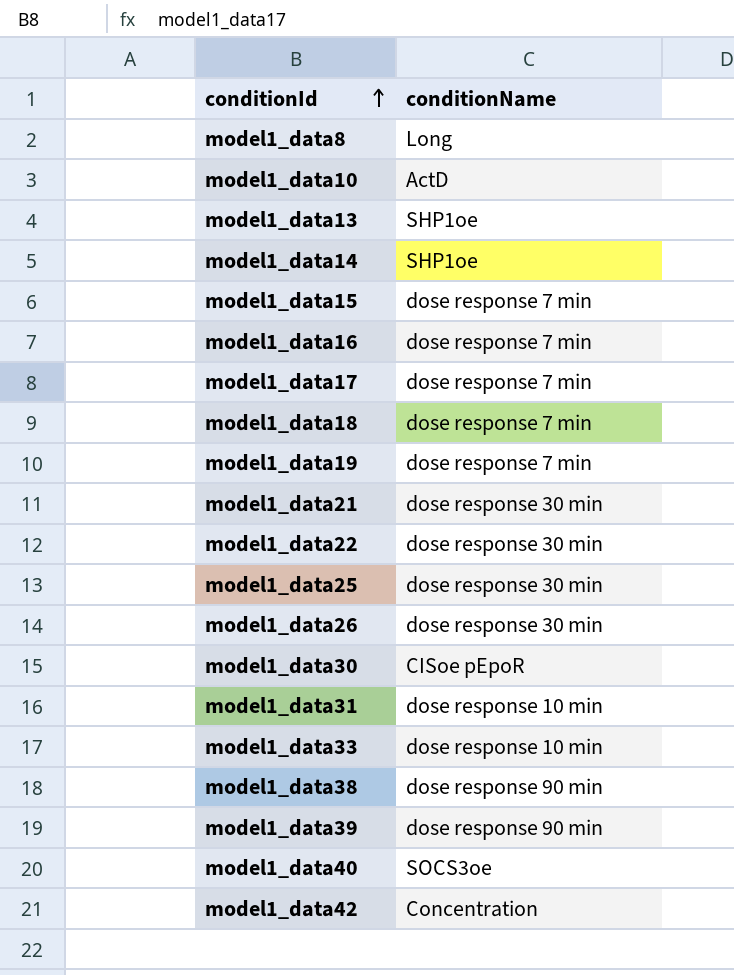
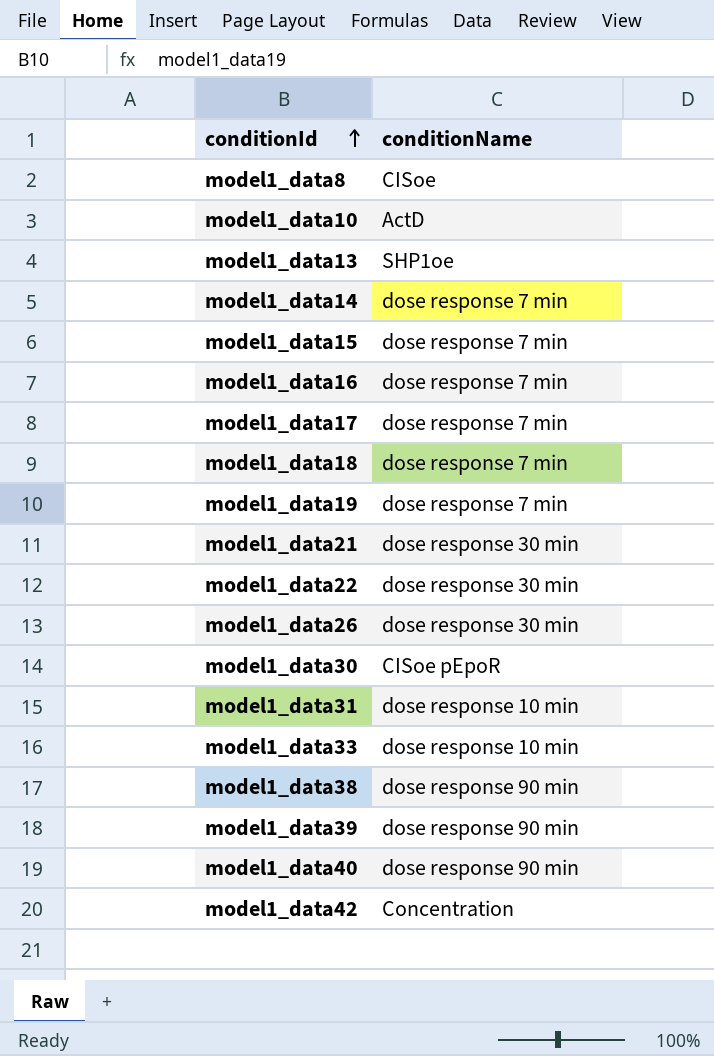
row model1_data25: dose response 30 min -> none
model1_data8 | conditionName: Long -> CISoe
model1_data14 | conditionName: SHP1oe -> dose response 7 min
model1_data40 | conditionName: SOCS3oe -> dose response 90 min

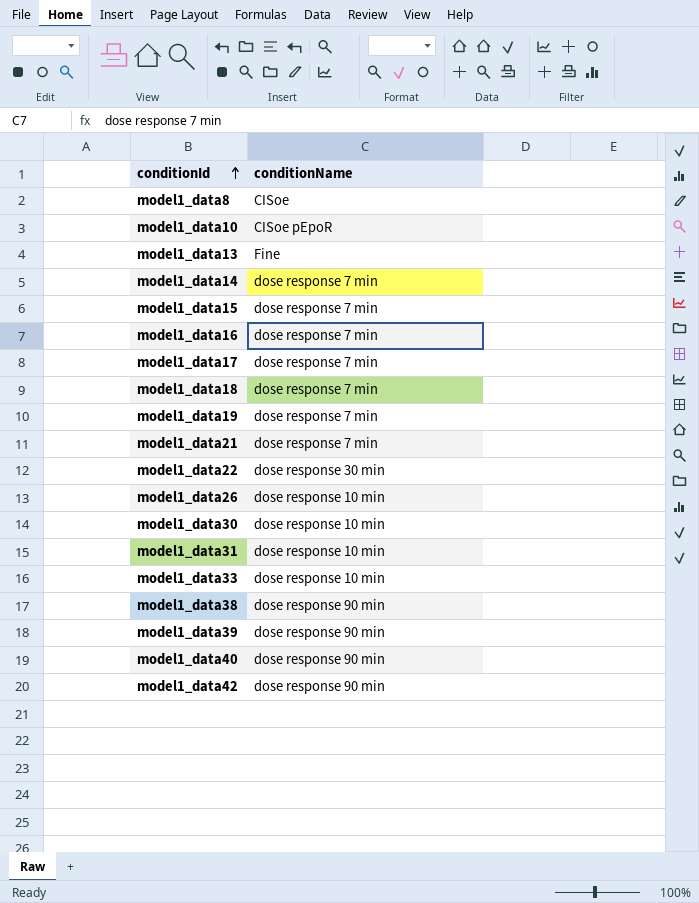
model1_data10 | conditionName: ActD -> CISoe pEpoR
model1_data13 | conditionName: SHP1oe -> Fine
model1_data21 | conditionName: dose response 30 min -> dose response 7 min
model1_data26 | conditionName: dose response 30 min -> dose response 10 min
model1_data30 | conditionName: CISoe pEpoR -> dose response 10 min
model1_data42 | conditionName: Concentration -> dose response 90 min

